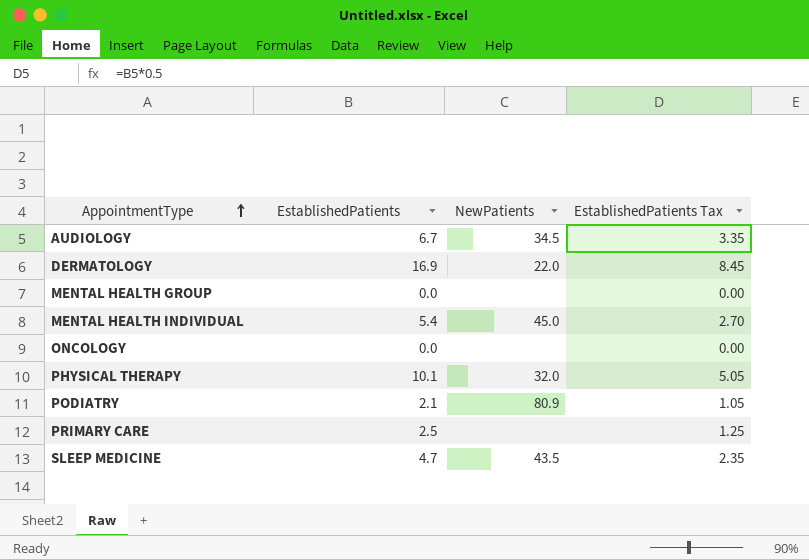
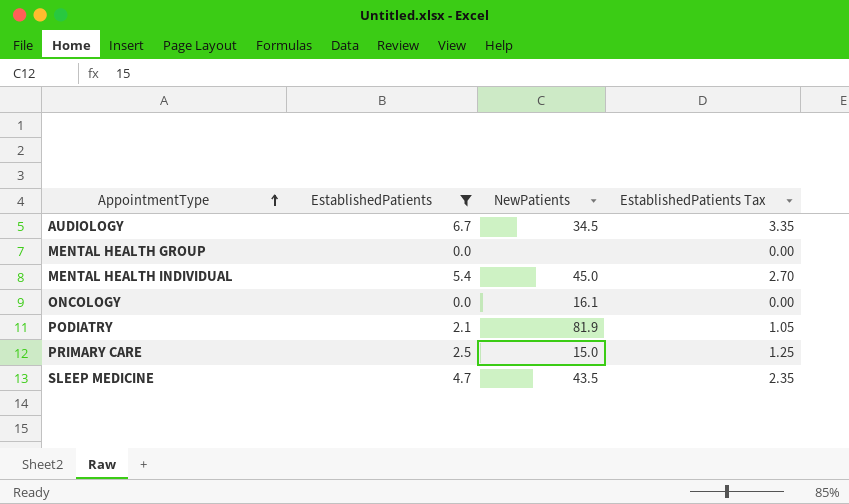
filter: none -> EstablishedPatients <= 6.7
ONCOLOGY | NewPatients: none -> 16.1
PODIATRY | NewPatients: 80.9 -> 81.9
PRIMARY CARE | NewPatients: none -> 15.0

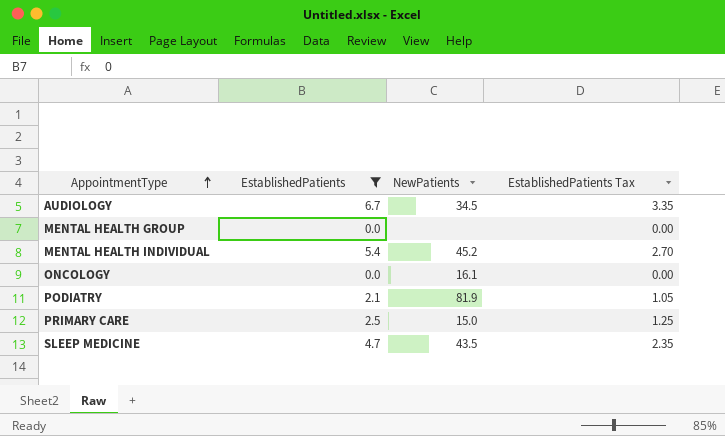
MENTAL HEALTH INDIVIDUAL | NewPatients: 45.0 -> 45.2

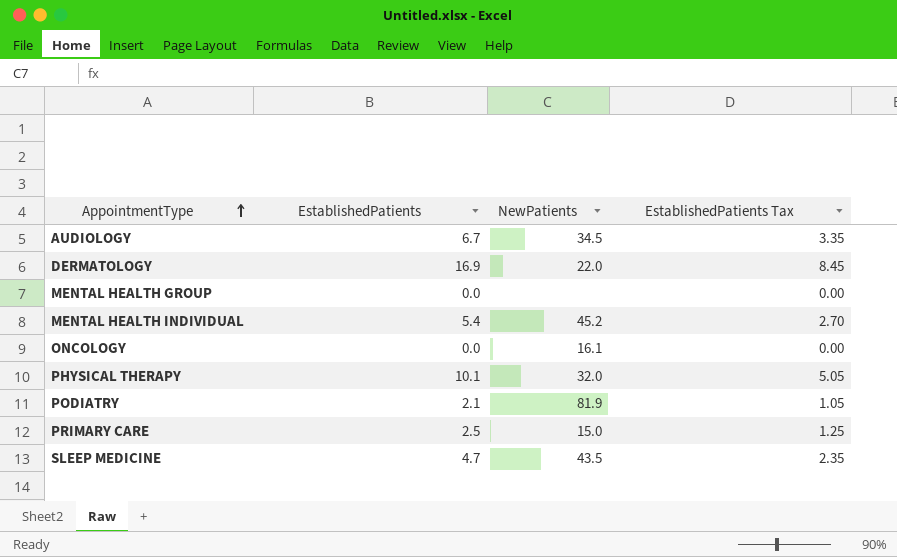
filter: EstablishedPatients <= 6.7 -> none

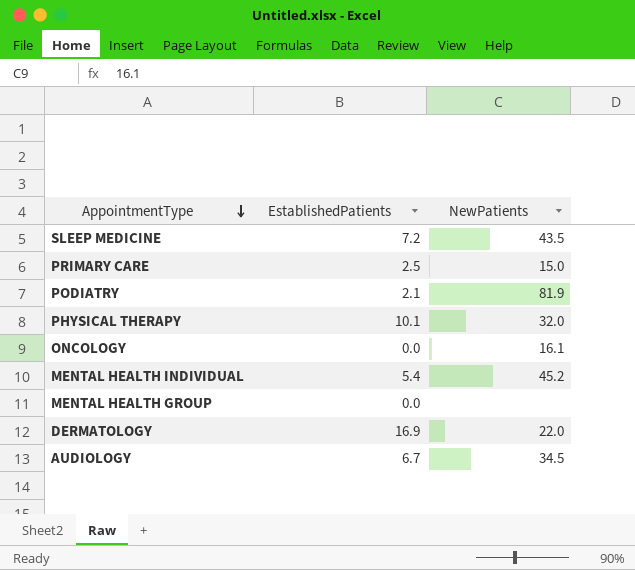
row order: AppointmentType ascending -> AppointmentType descending
column EstablishedPatients Tax | formula: [EstablishedPatients] * 0.5 -> none
SLEEP MEDICINE | EstablishedPatients: 4.7 -> 7.2

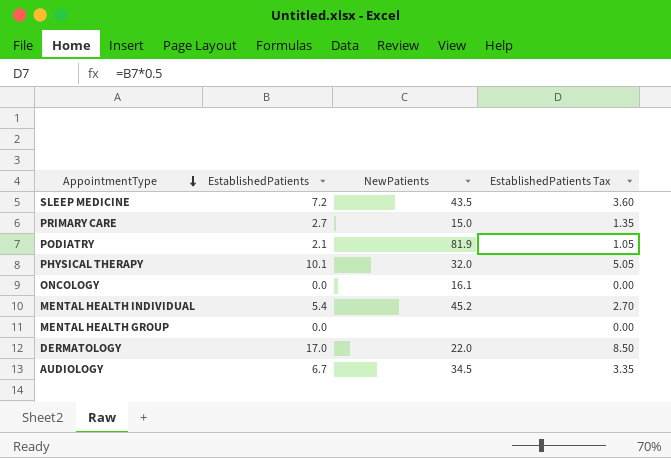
column EstablishedPatients Tax | formula: none -> [EstablishedPatients] * 0.5
PRIMARY CARE | EstablishedPatients: 2.5 -> 2.7
DERMATOLOGY | EstablishedPatients: 16.9 -> 17.0

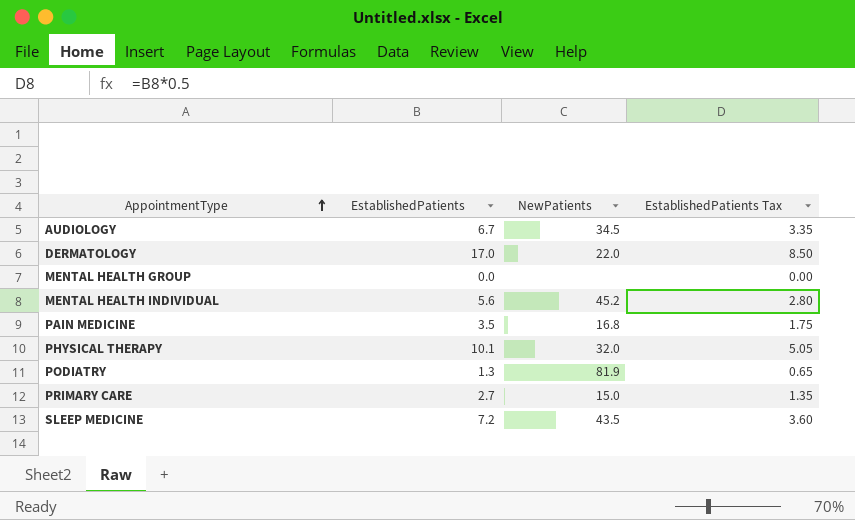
row order: AppointmentType descending -> AppointmentType ascending
row ONCOLOGY: 0.0 | 16.1 | 0.00 -> none
MENTAL HEALTH INDIVIDUAL | EstablishedPatients: 5.4 -> 5.6
MENTAL HEALTH INDIVIDUAL | EstablishedPatients Tax: 2.70 -> 2.80
row PAIN MEDICINE: none -> 3.5 | 16.8 | 1.75
PODIATRY | EstablishedPatients: 2.1 -> 1.3
PODIATRY | EstablishedPatients Tax: 1.05 -> 0.65

